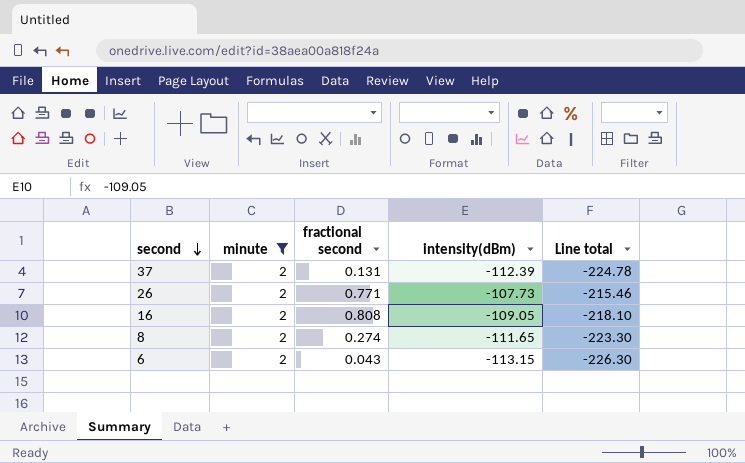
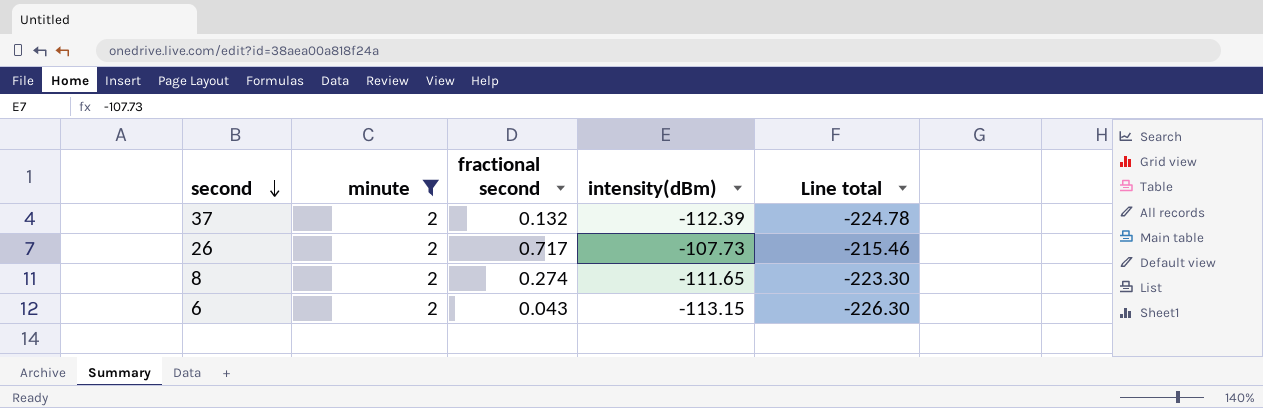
row 16: 2 | 0.808 | -109.05 | -218.10 -> none
37 | fractional second: 0.131 -> 0.132
26 | fractional second: 0.771 -> 0.717

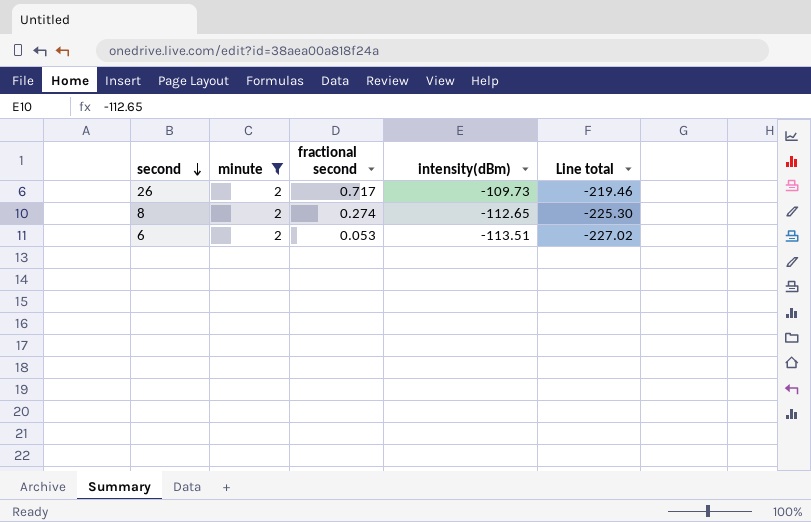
row 37: 2 | 0.132 | -112.39 | -224.78 -> none
26 | intensity(dBm): -107.73 -> -109.73
26 | Line total: -215.46 -> -219.46
8 | intensity(dBm): -111.65 -> -112.65
8 | Line total: -223.30 -> -225.30
6 | fractional second: 0.043 -> 0.053
6 | intensity(dBm): -113.15 -> -113.51
6 | Line total: -226.30 -> -227.02

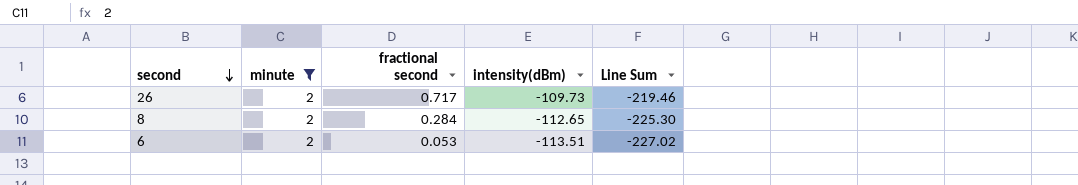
column name: Line total -> Line Sum
8 | fractional second: 0.274 -> 0.284

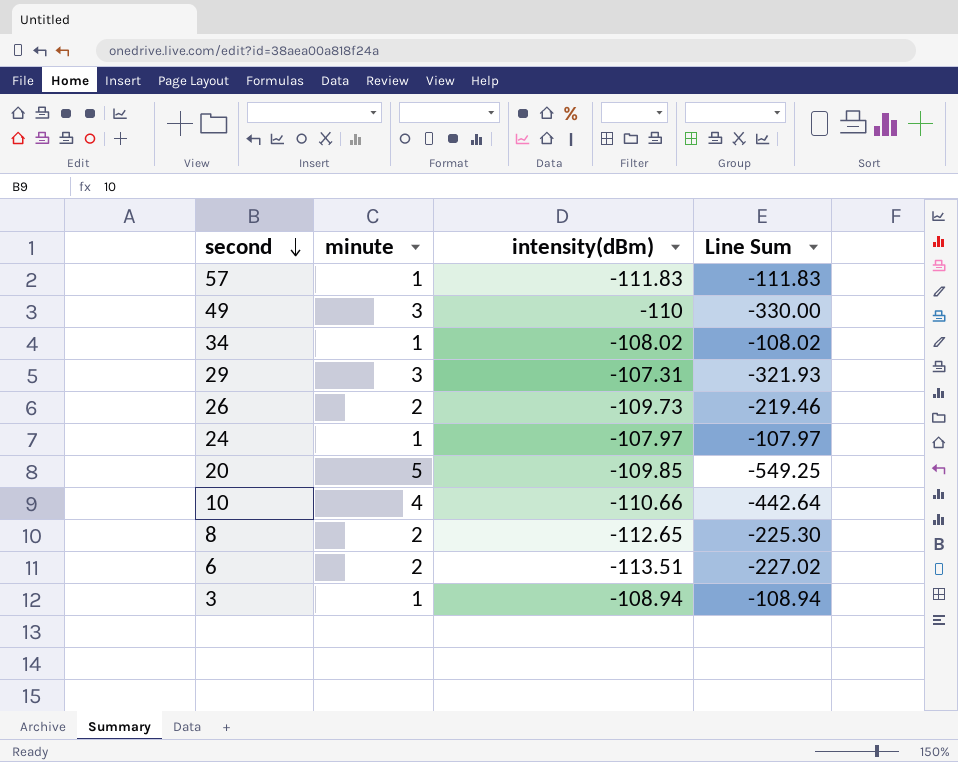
filter: minute = 2 -> none
column fractional second | position: 3 -> none

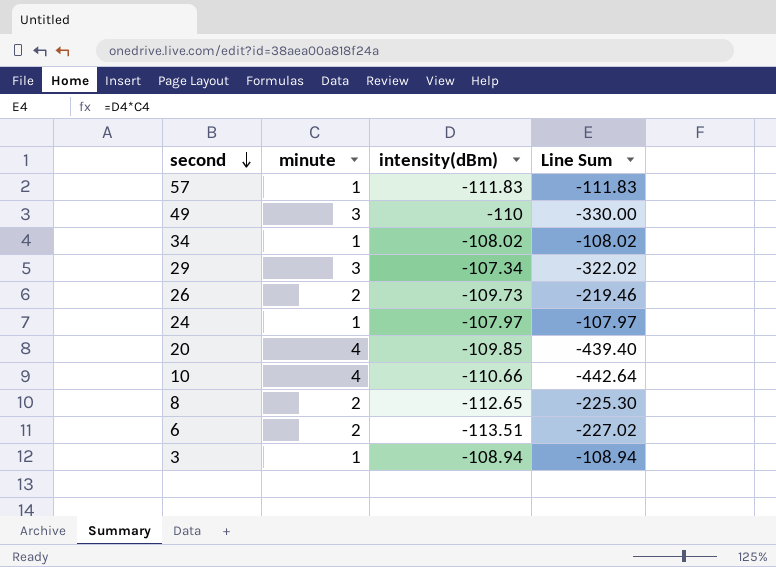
29 | intensity(dBm): -107.31 -> -107.34
29 | Line Sum: -321.93 -> -322.02
20 | minute: 5 -> 4
20 | Line Sum: -549.25 -> -439.40

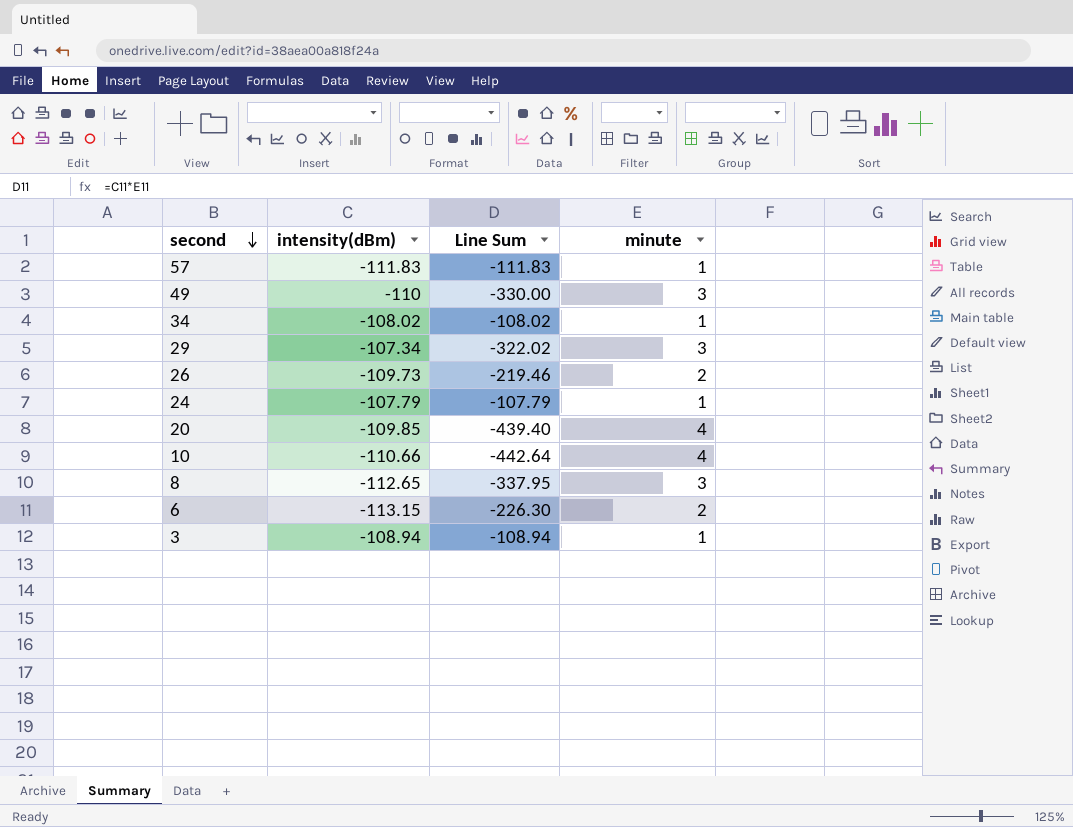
column minute | position: 2 -> 4
24 | intensity(dBm): -107.97 -> -107.79
24 | Line Sum: -107.97 -> -107.79
8 | Line Sum: -225.30 -> -337.95
8 | minute: 2 -> 3
6 | intensity(dBm): -113.51 -> -113.15
6 | Line Sum: -227.02 -> -226.30

